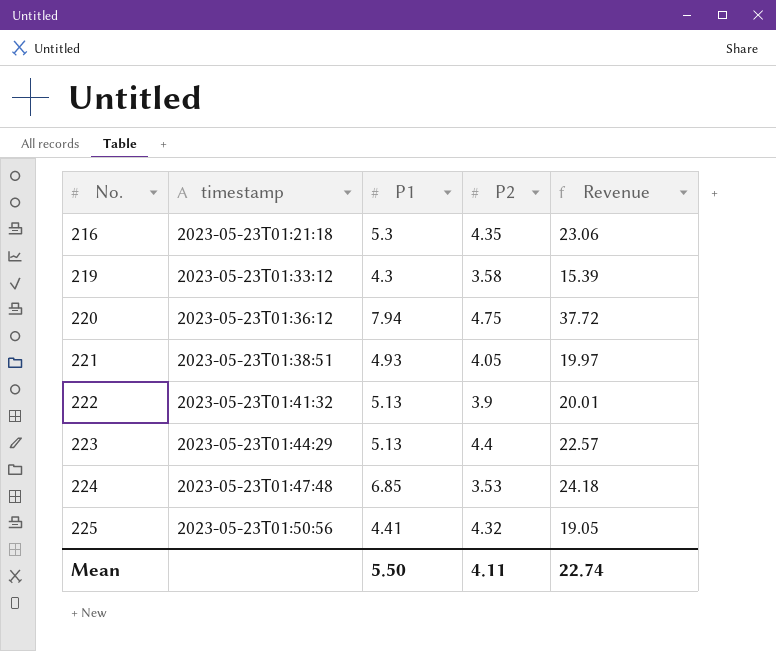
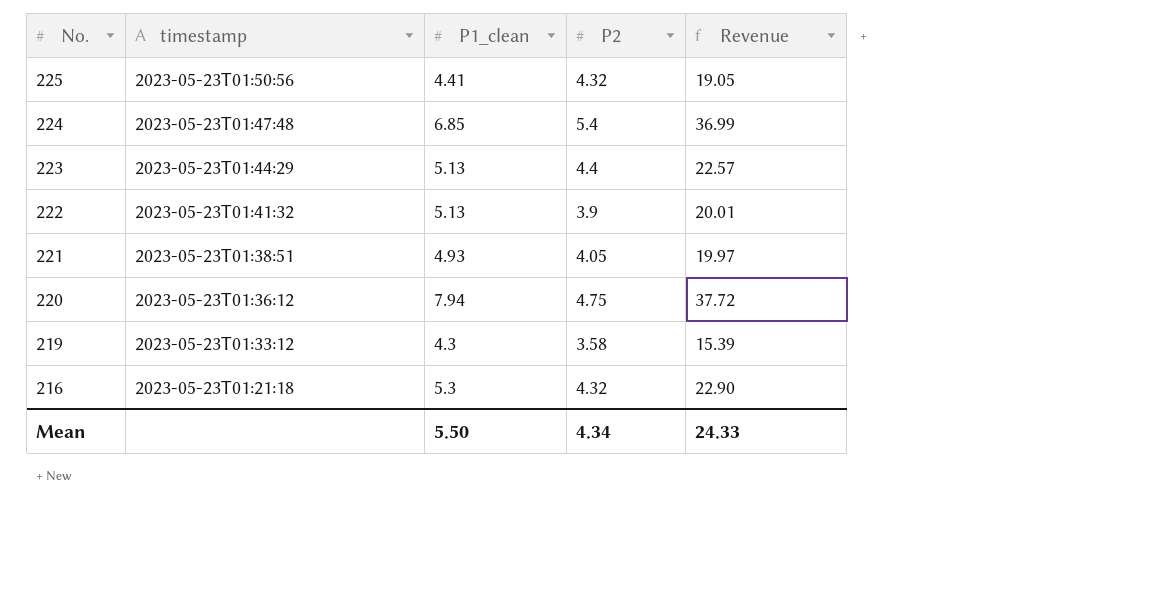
row order: No. ascending -> No. descending
column name: P1 -> P1_clean
224 | P2: 3.53 -> 5.4
224 | Revenue: 24.18 -> 36.99
216 | P2: 4.35 -> 4.32
216 | Revenue: 23.06 -> 22.90
Mean | P2: 4.11 -> 4.34
Mean | Revenue: 22.74 -> 24.33

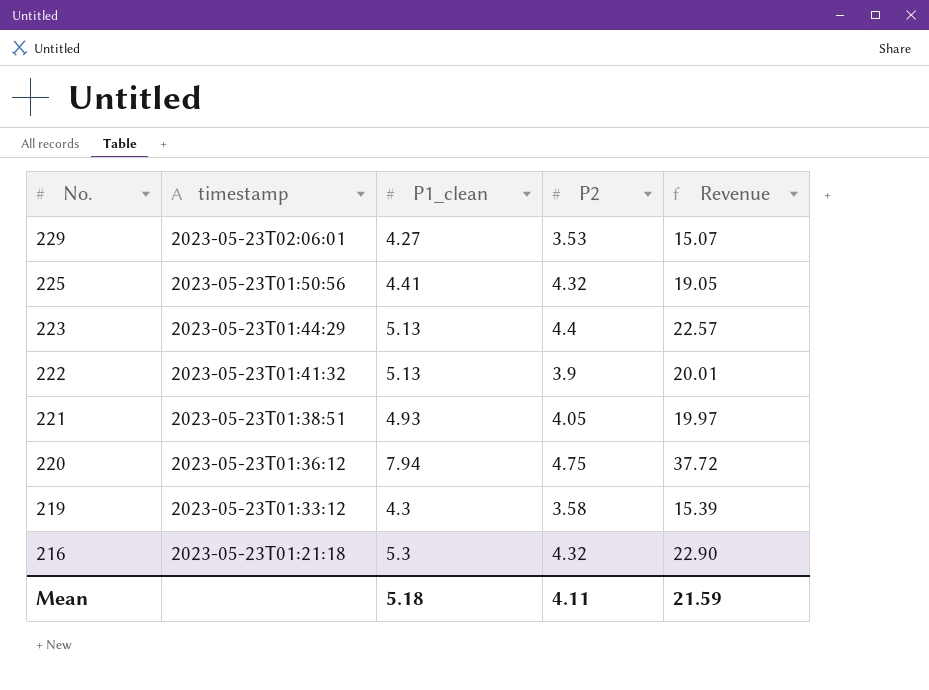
row 224: 2023-05-23T01:47:48 | 6.85 | 5.4 | 36.99 -> none
row 229: none -> 2023-05-23T02:06:01 | 4.27 | 3.53 | 15.07
Mean | P1_clean: 5.50 -> 5.18
Mean | P2: 4.34 -> 4.11
Mean | Revenue: 24.33 -> 21.59

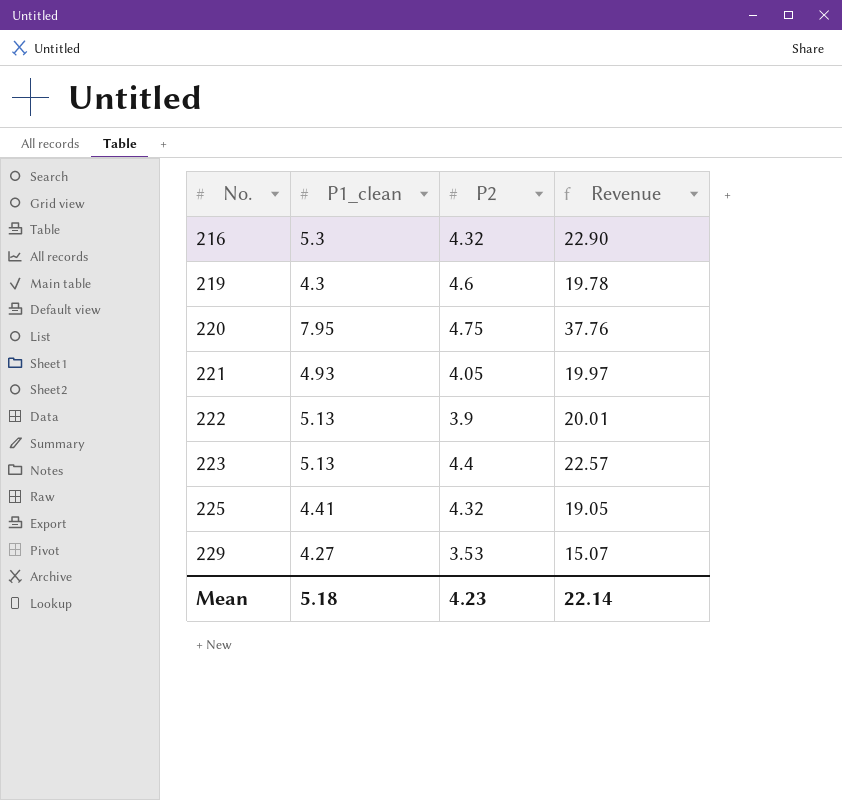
row order: No. descending -> No. ascending
column timestamp | position: 2 -> none
219 | P2: 3.58 -> 4.6
219 | Revenue: 15.39 -> 19.78
220 | P1_clean: 7.94 -> 7.95
220 | Revenue: 37.72 -> 37.76
Mean | P2: 4.11 -> 4.23
Mean | Revenue: 21.59 -> 22.14

